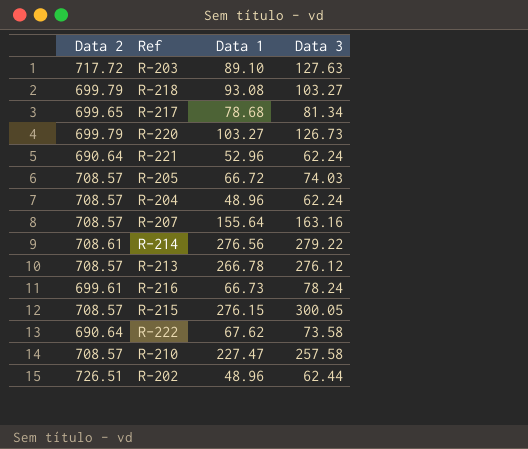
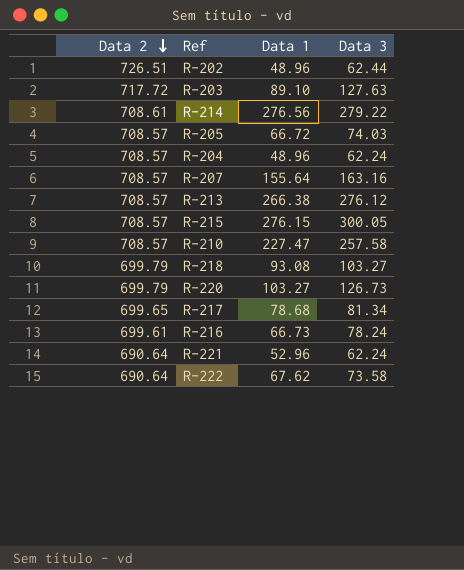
row order: none -> Data 2 descending
R-213 | Data 1: 266.78 -> 266.38

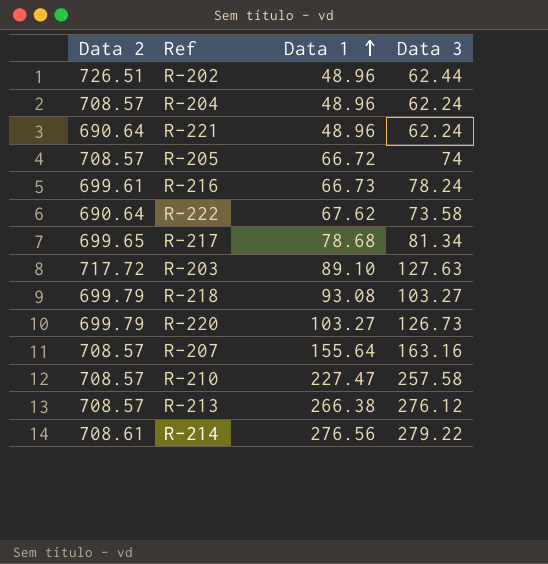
row order: Data 2 descending -> Data 1 ascending
row R-215: 708.57 | 276.15 | 300.05 -> none
R-221 | Data 1: 52.96 -> 48.96
R-205 | Data 3: 74.03 -> 74

